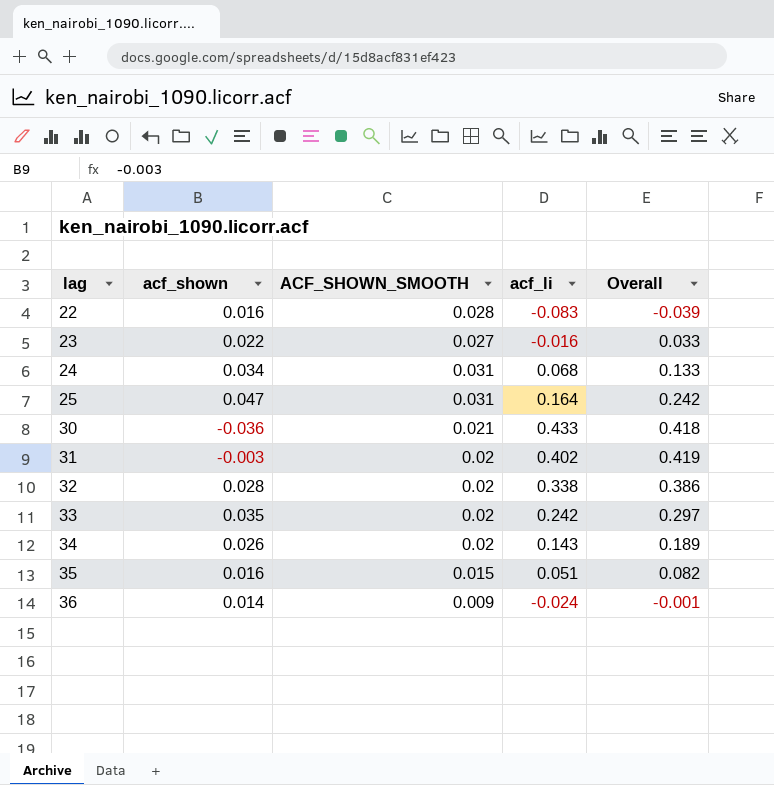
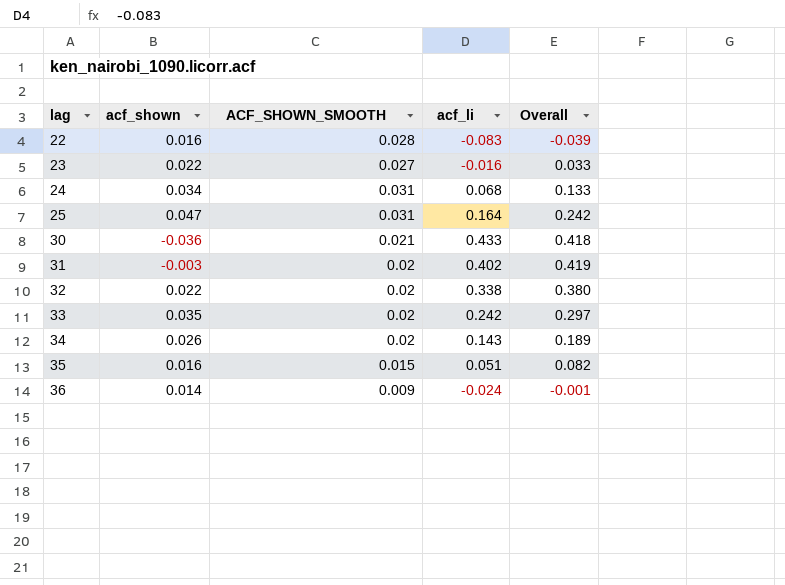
32 | acf_shown: 0.028 -> 0.022
32 | Overall: 0.386 -> 0.380

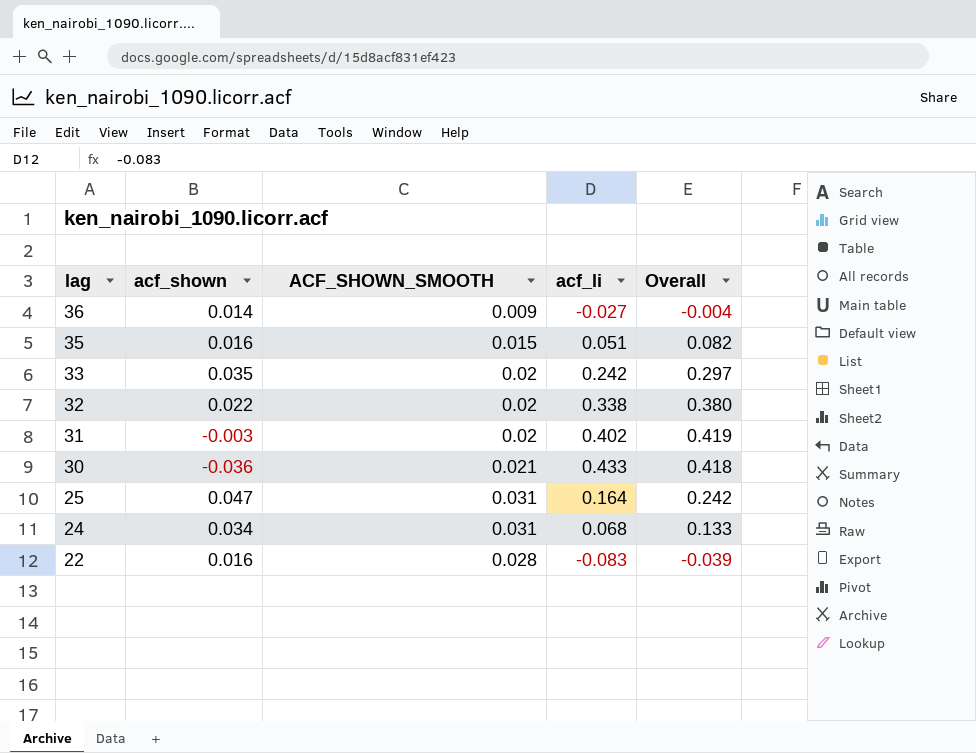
row order: lag ascending -> lag descending
row 23: 0.022 | 0.027 | -0.016 | 0.033 -> none
row 34: 0.026 | 0.02 | 0.143 | 0.189 -> none
36 | acf_li: -0.024 -> -0.027
36 | Overall: -0.001 -> -0.004

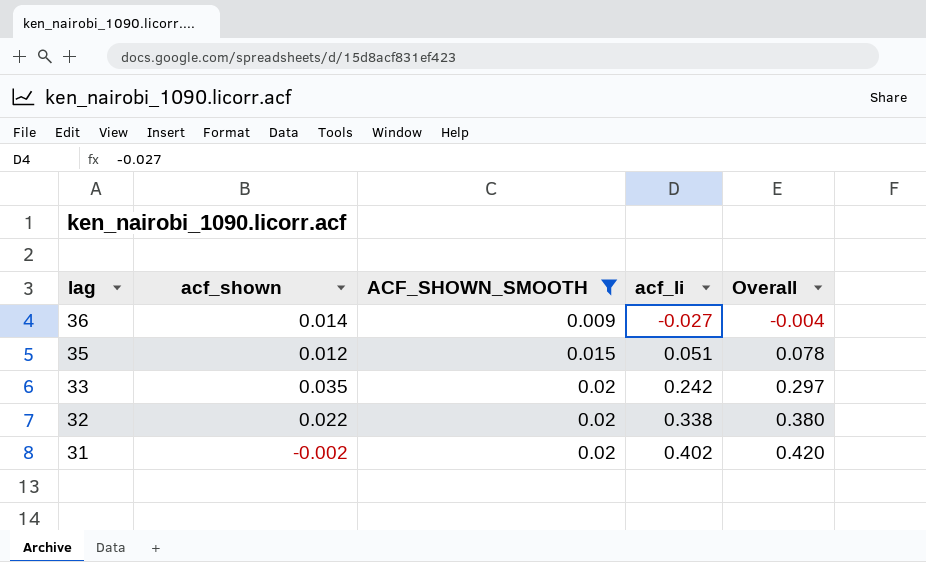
filter: none -> ACF_SHOWN_SMOOTH <= 0.02
35 | acf_shown: 0.016 -> 0.012
35 | Overall: 0.082 -> 0.078
31 | acf_shown: -0.003 -> -0.002
31 | Overall: 0.419 -> 0.420

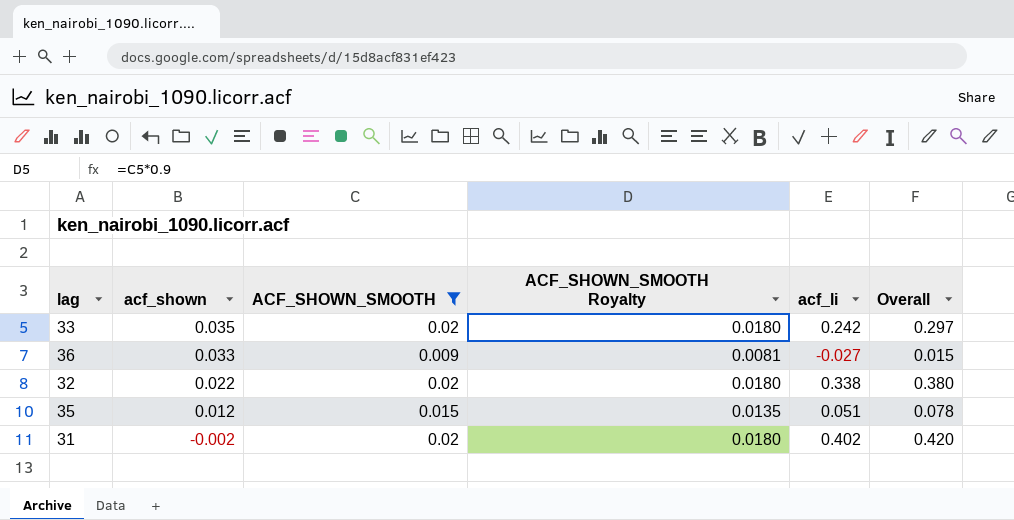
row order: lag descending -> acf_shown descending
column ACF_SHOWN_SMOOTH Royalty | formula: none -> [ACF_SHOWN_SMOOTH] * 0.9
36 | acf_shown: 0.014 -> 0.033
36 | Overall: -0.004 -> 0.015

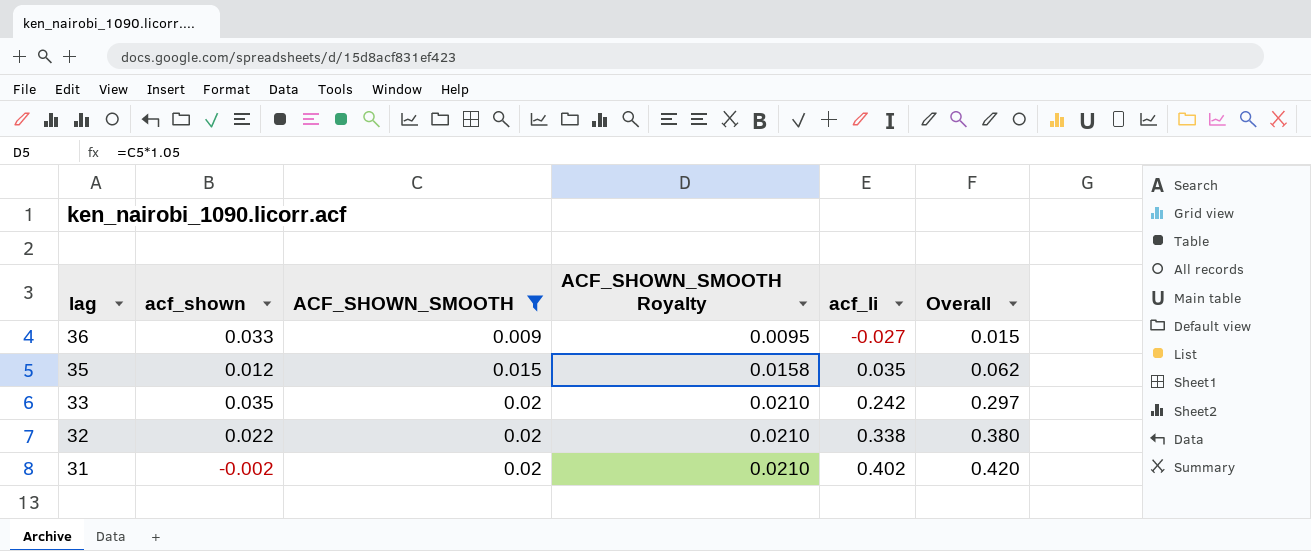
row order: acf_shown descending -> lag descending
column ACF_SHOWN_SMOOTH Royalty | formula: [ACF_SHOWN_SMOOTH] * 0.9 -> [ACF_SHOWN_SMOOTH] * 1.05
35 | acf_li: 0.051 -> 0.035
35 | Overall: 0.078 -> 0.062

